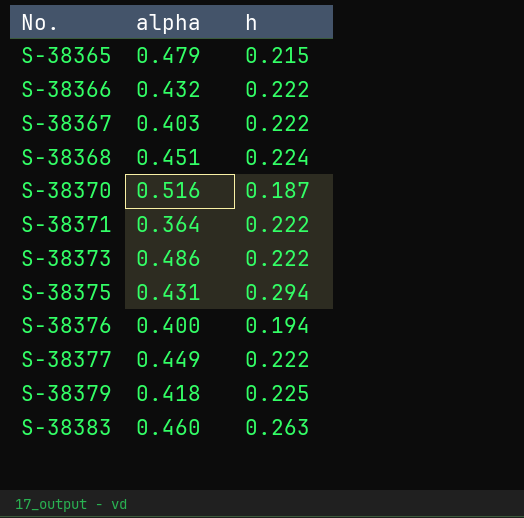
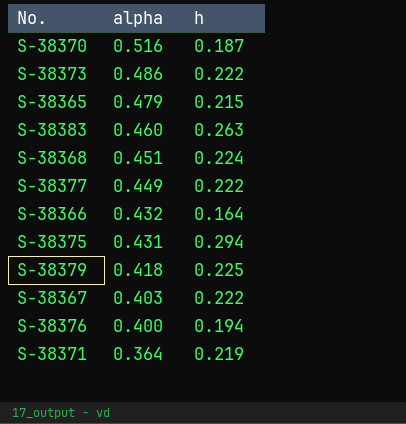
row order: No. ascending -> alpha descending
S-38366 | h: 0.222 -> 0.164
S-38371 | h: 0.222 -> 0.219

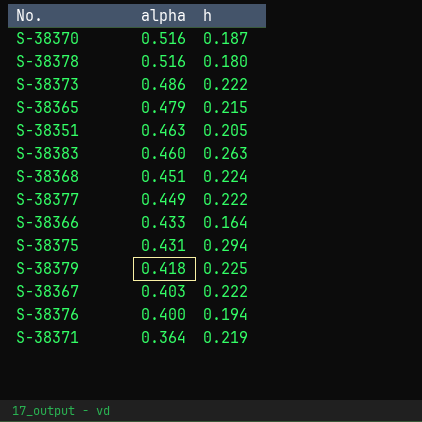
row S-38378: none -> 0.516 | 0.180
row S-38351: none -> 0.463 | 0.205
S-38366 | alpha: 0.432 -> 0.433

